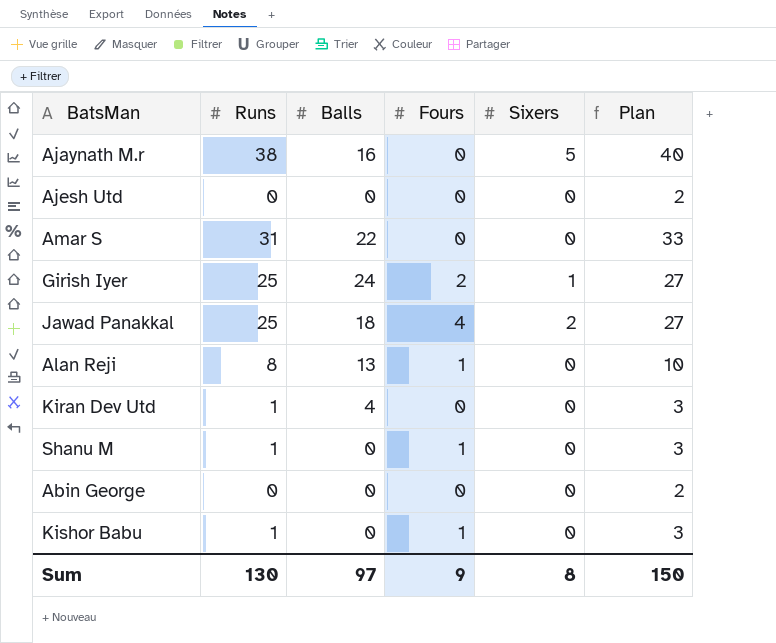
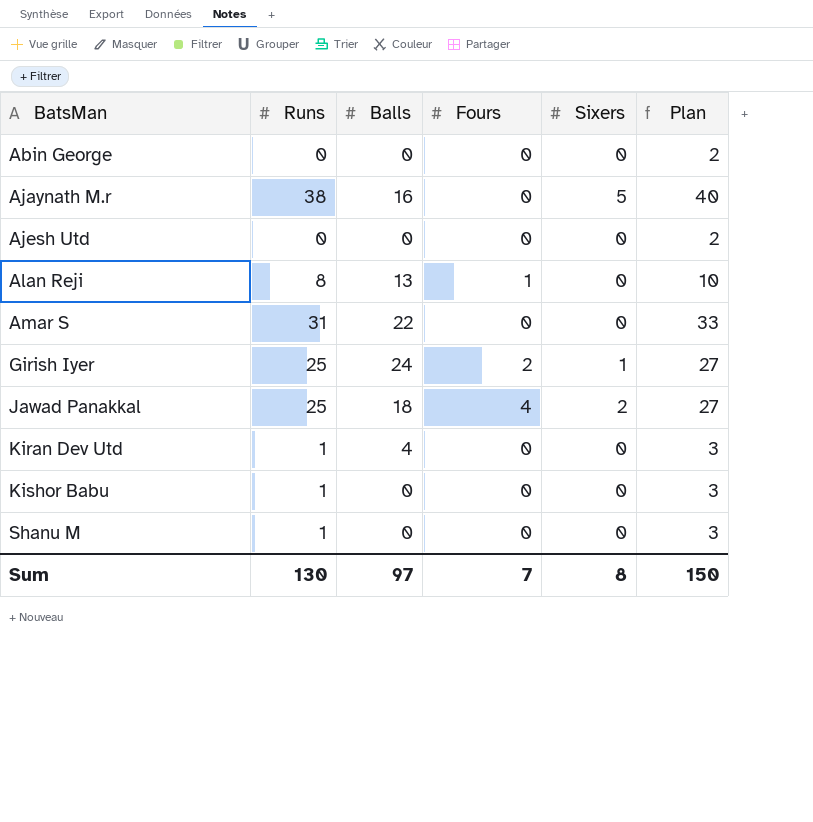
row order: none -> BatsMan ascending
Kishor Babu | Fours: 1 -> 0
Shanu M | Fours: 1 -> 0
Sum | Fours: 9 -> 7

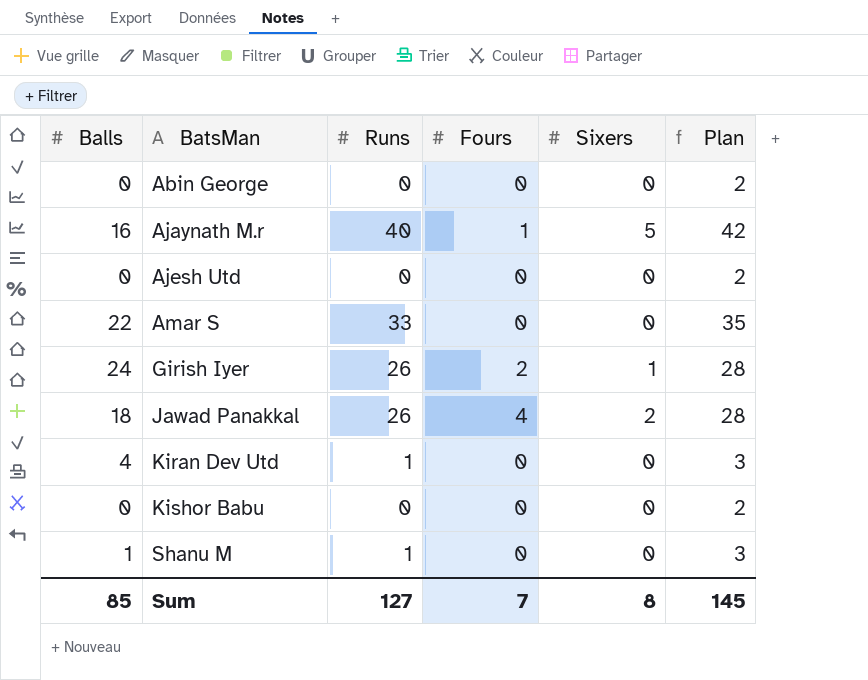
column Balls | position: 3 -> 1
row Alan Reji: 8 | 13 | 1 | 0 | 10 -> none
Ajaynath M.r | Runs: 38 -> 40
Ajaynath M.r | Fours: 0 -> 1
Ajaynath M.r | Plan: 40 -> 42
Amar S | Runs: 31 -> 33
Amar S | Plan: 33 -> 35
Girish Iyer | Runs: 25 -> 26
Girish Iyer | Plan: 27 -> 28
Jawad Panakkal | Runs: 25 -> 26
Jawad Panakkal | Plan: 27 -> 28
Kishor Babu | Runs: 1 -> 0
Kishor Babu | Plan: 3 -> 2
Shanu M | Balls: 0 -> 1
Sum | Balls: 97 -> 85
Sum | Runs: 130 -> 127
Sum | Plan: 150 -> 145

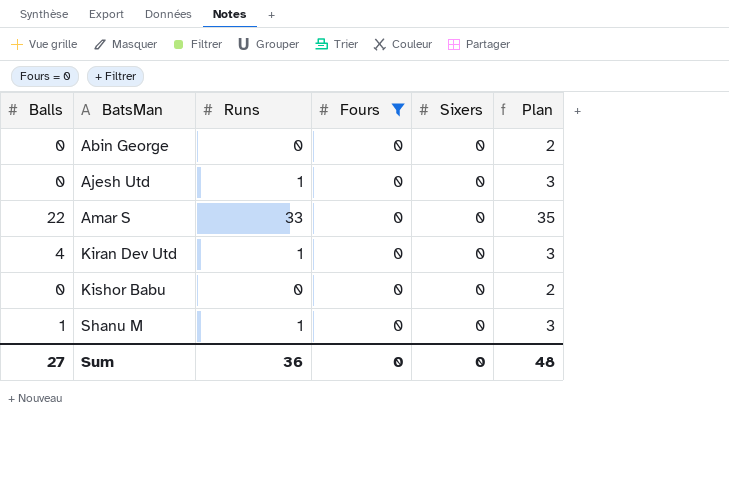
filter: none -> Fours = 0
Ajesh Utd | Runs: 0 -> 1
Ajesh Utd | Plan: 2 -> 3
Sum | Balls: 85 -> 27
Sum | Runs: 127 -> 36
Sum | Fours: 7 -> 0
Sum | Sixers: 8 -> 0
Sum | Plan: 145 -> 48

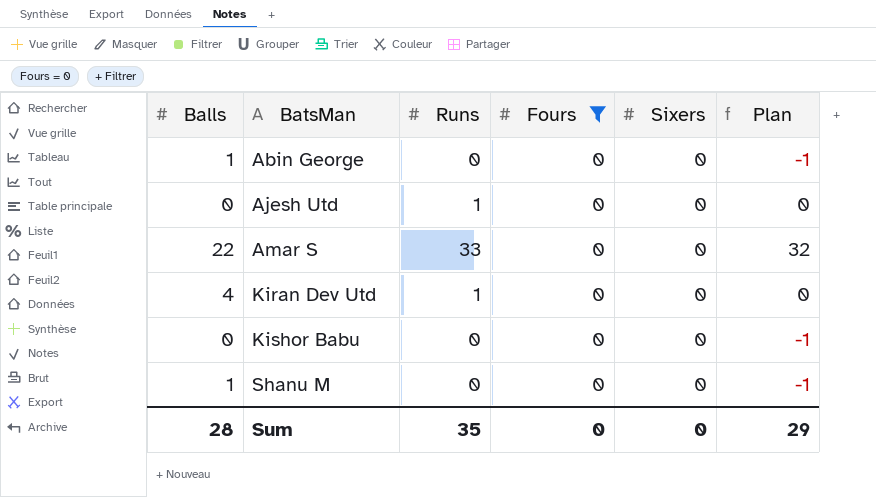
column Plan | formula: [Runs] + 2 -> [Runs] - 1
Abin George | Balls: 0 -> 1
Shanu M | Runs: 1 -> 0
Sum | Balls: 27 -> 28
Sum | Runs: 36 -> 35
Sum | Plan: 48 -> 29

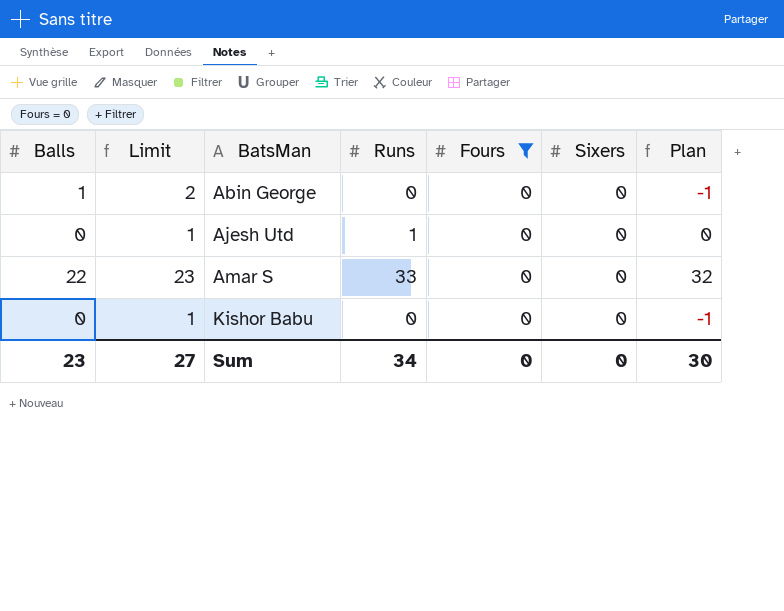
column Limit | formula: none -> [Balls] + 1
row Kiran Dev Utd: 4 | 1 | 0 | 0 | 0 -> none
row Shanu M: 1 | 0 | 0 | 0 | -1 -> none
Sum | Balls: 28 -> 23
Sum | Runs: 35 -> 34
Sum | Plan: 29 -> 30

